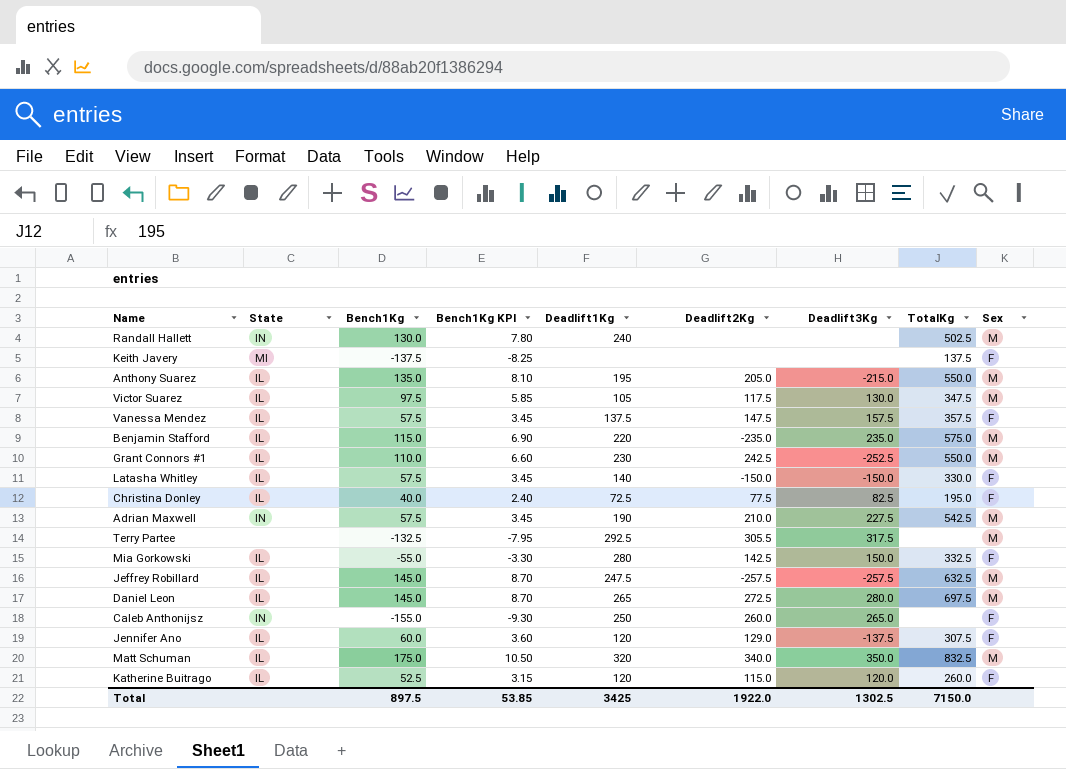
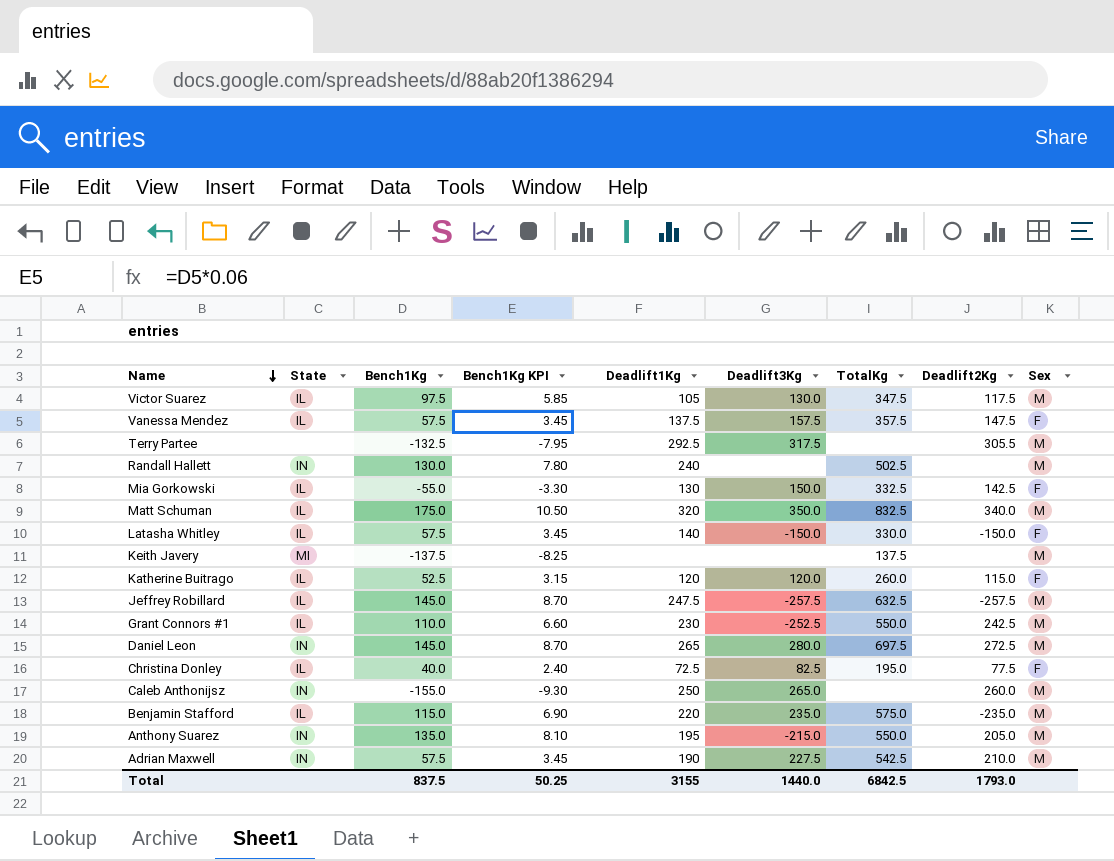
row order: none -> Name descending
column Deadlift2Kg | position: 6 -> 8
row Jennifer Ano: IL | 60.0 | 3.60 | 120 | 129.0 | -137.5 | 307.5 | F -> none
Mia Gorkowski | Deadlift1Kg: 280 -> 130
Keith Javery | Sex: F -> M
Daniel Leon | State: IL -> IN
Caleb Anthonijsz | Sex: F -> M
Anthony Suarez | State: IL -> IN
Total | Bench1Kg: 897.5 -> 837.5
Total | Bench1Kg KPI: 53.85 -> 50.25
Total | Deadlift1Kg: 3425 -> 3155
Total | Deadlift3Kg: 1302.5 -> 1440.0
Total | TotalKg: 7150.0 -> 6842.5
Total | Deadlift2Kg: 1922.0 -> 1793.0

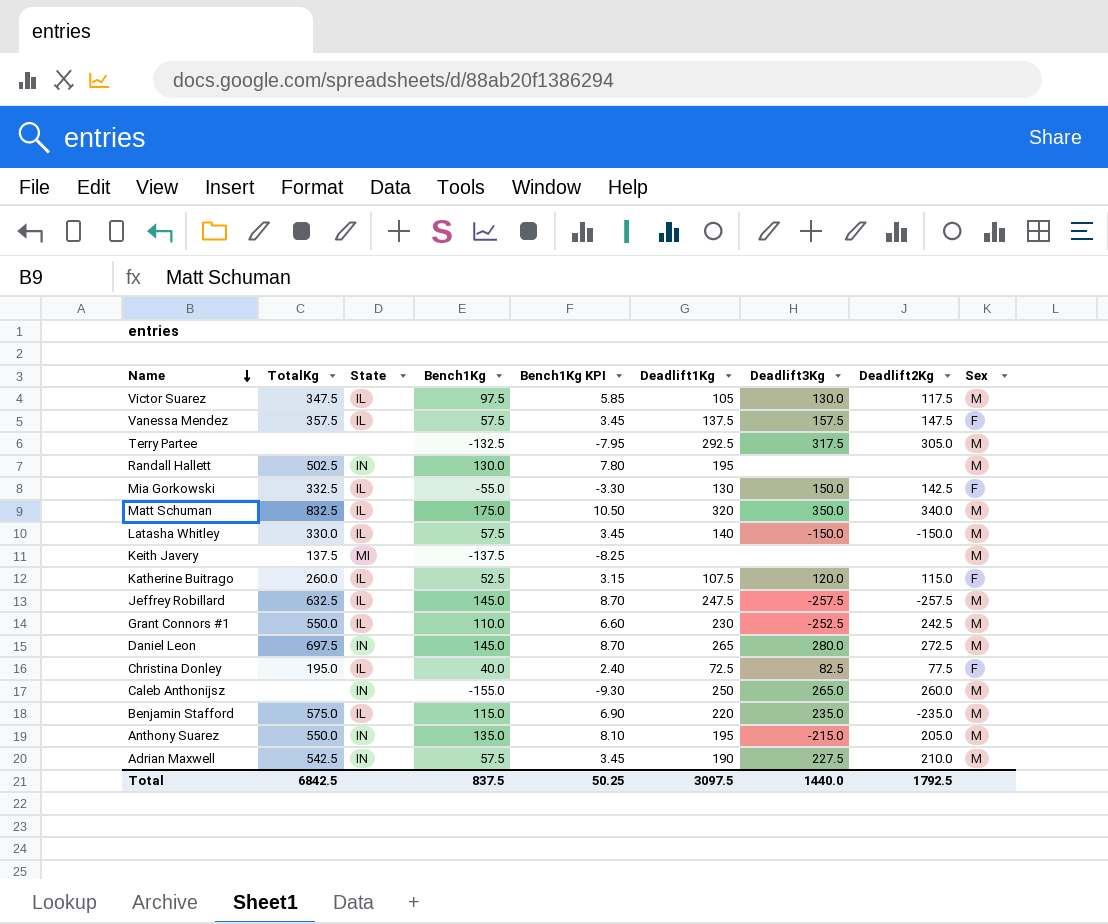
column TotalKg | position: 7 -> 2
Terry Partee | Deadlift2Kg: 305.5 -> 305.0
Randall Hallett | Deadlift1Kg: 240 -> 195
Latasha Whitley | Sex: F -> M
Katherine Buitrago | Deadlift1Kg: 120 -> 107.5
Total | Deadlift1Kg: 3155 -> 3097.5
Total | Deadlift2Kg: 1793.0 -> 1792.5

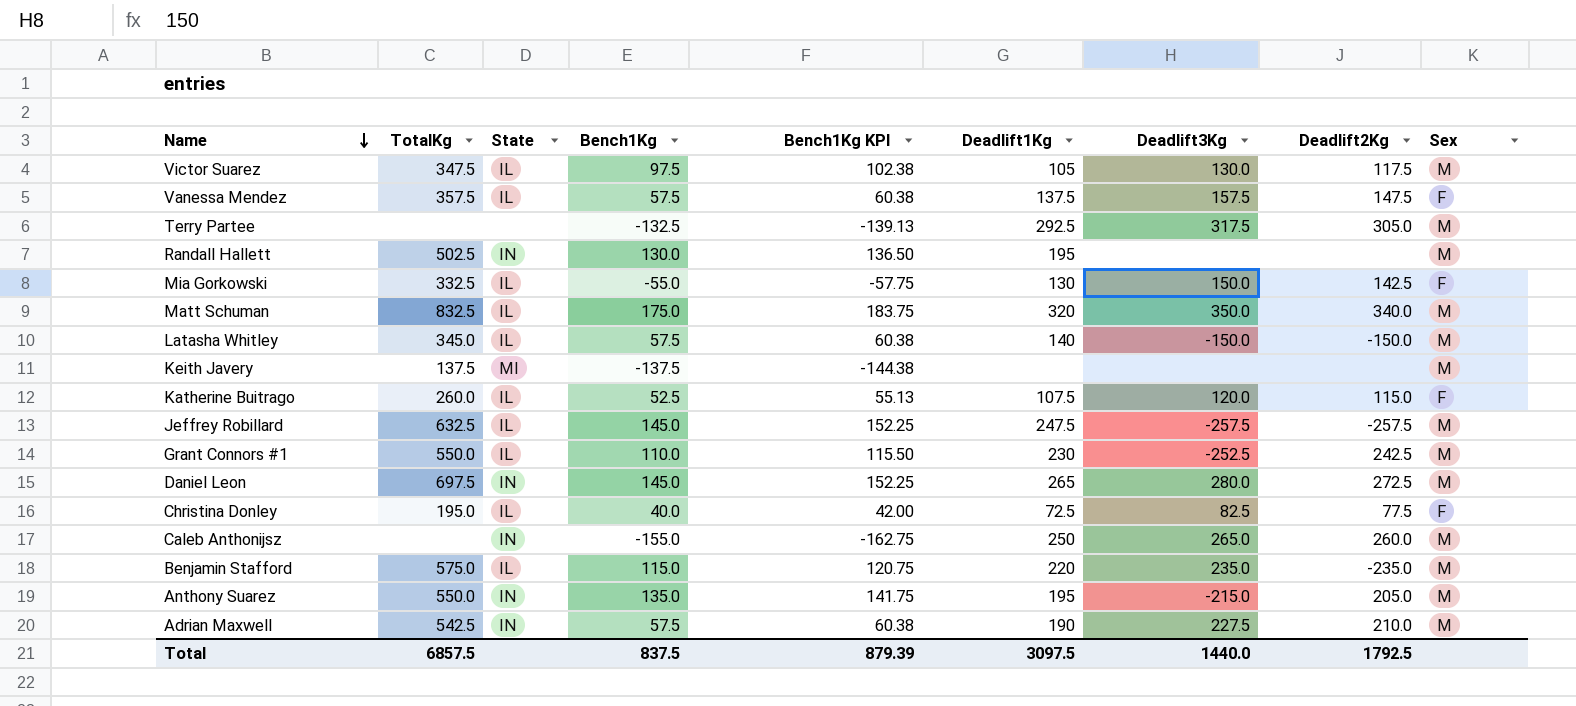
column Bench1Kg KPI | formula: [Bench1Kg] * 0.06 -> [Bench1Kg] * 1.05
Latasha Whitley | TotalKg: 330.0 -> 345.0
Total | TotalKg: 6842.5 -> 6857.5
Total | Bench1Kg KPI: 50.25 -> 879.39

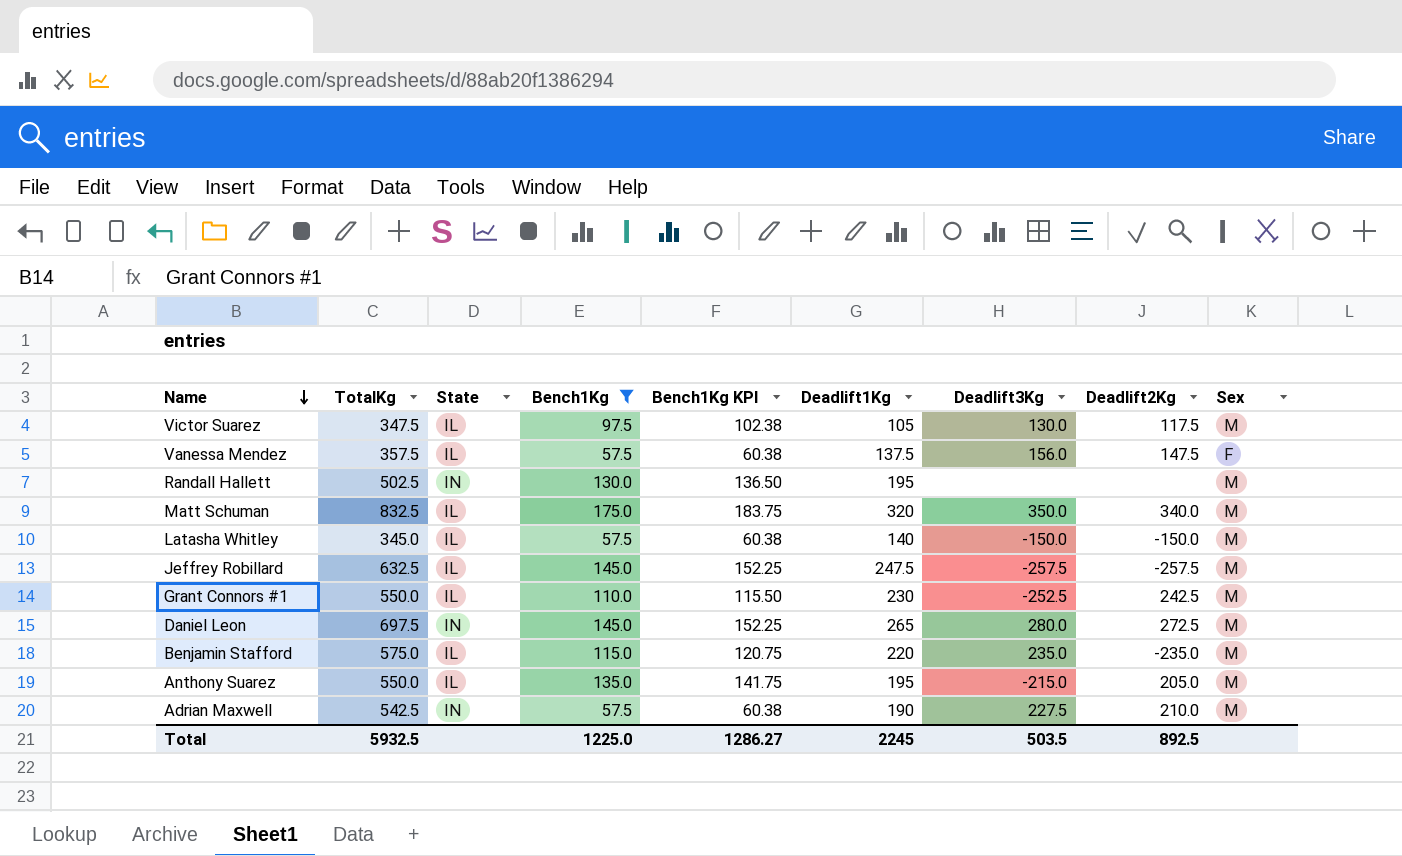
filter: none -> Bench1Kg >= 57.5
Vanessa Mendez | Deadlift3Kg: 157.5 -> 156.0
Anthony Suarez | State: IN -> IL
Total | TotalKg: 6857.5 -> 5932.5
Total | Bench1Kg: 837.5 -> 1225.0
Total | Bench1Kg KPI: 879.39 -> 1286.27
Total | Deadlift1Kg: 3097.5 -> 2245
Total | Deadlift3Kg: 1440.0 -> 503.5
Total | Deadlift2Kg: 1792.5 -> 892.5

